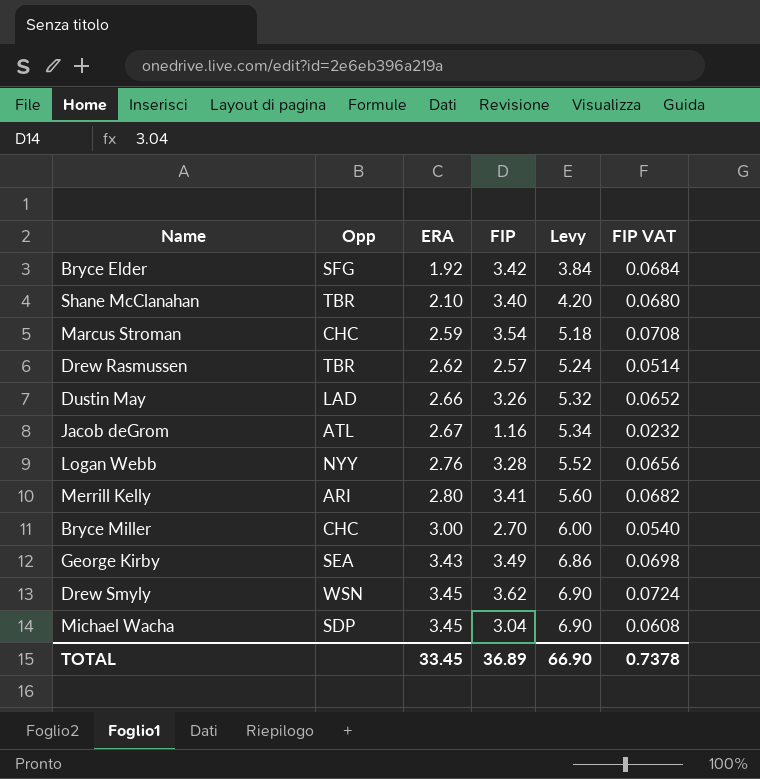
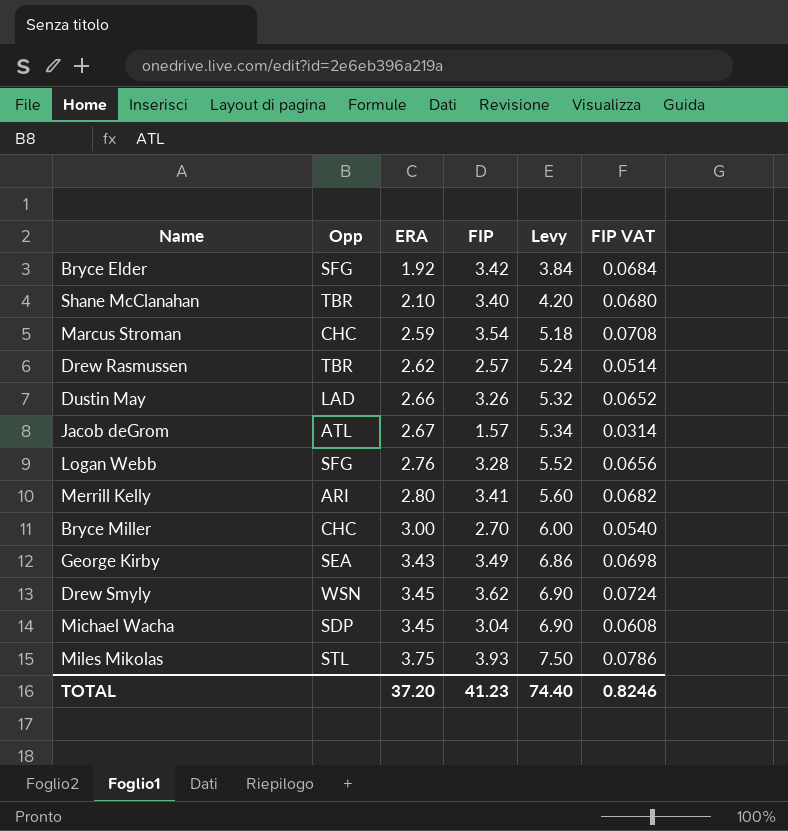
Jacob deGrom | FIP: 1.16 -> 1.57
Jacob deGrom | FIP VAT: 0.0232 -> 0.0314
Logan Webb | Opp: NYY -> SFG
row Miles Mikolas: none -> STL | 3.75 | 3.93 | 7.50 | 0.0786
TOTAL | ERA: 33.45 -> 37.20
TOTAL | FIP: 36.89 -> 41.23
TOTAL | Levy: 66.90 -> 74.40
TOTAL | FIP VAT: 0.7378 -> 0.8246

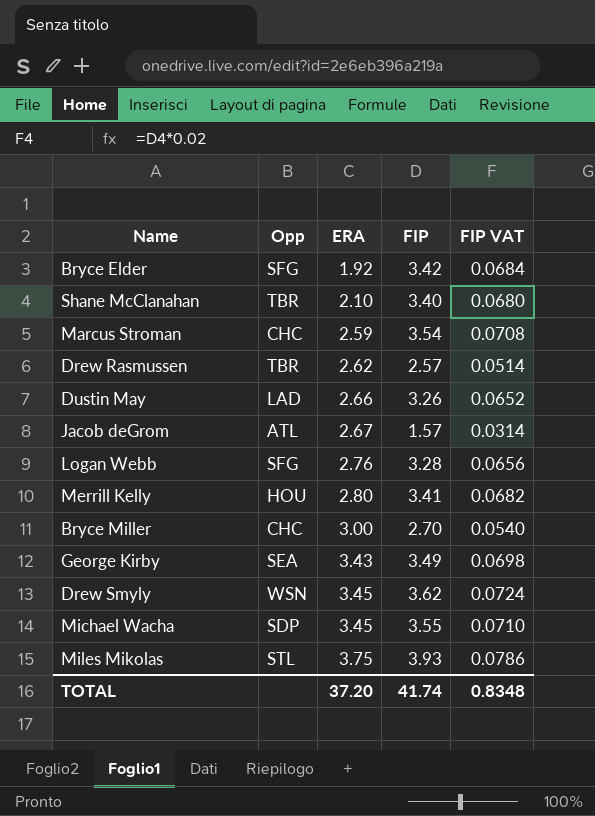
column Levy | formula: [ERA] * 2 -> none
Merrill Kelly | Opp: ARI -> HOU
Michael Wacha | FIP: 3.04 -> 3.55
Michael Wacha | FIP VAT: 0.0608 -> 0.0710
TOTAL | FIP: 41.23 -> 41.74
TOTAL | FIP VAT: 0.8246 -> 0.8348

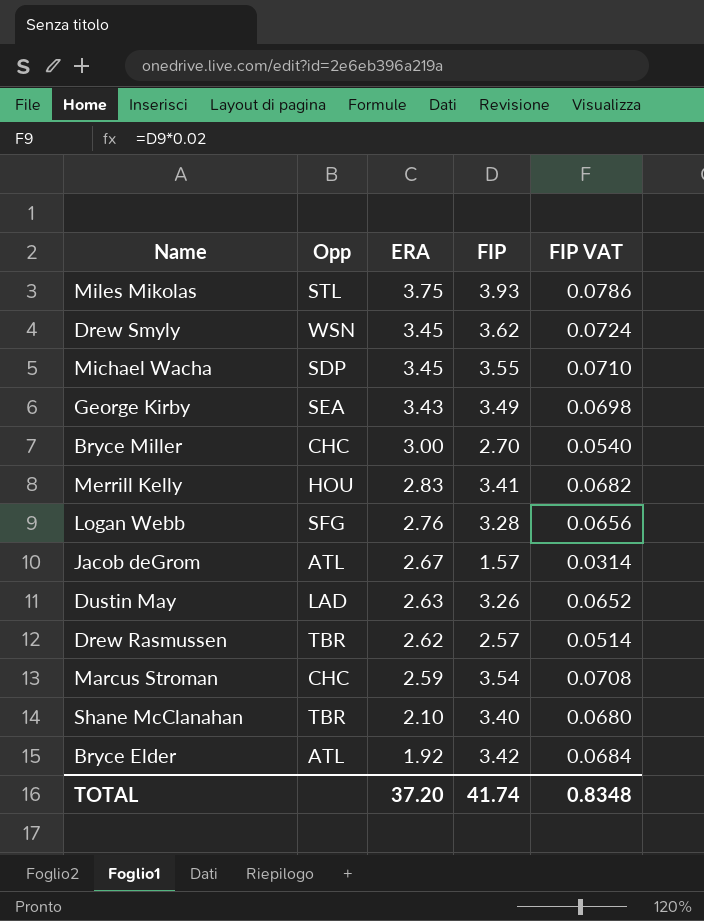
row order: ERA ascending -> ERA descending
Merrill Kelly | ERA: 2.80 -> 2.83
Dustin May | ERA: 2.66 -> 2.63
Bryce Elder | Opp: SFG -> ATL

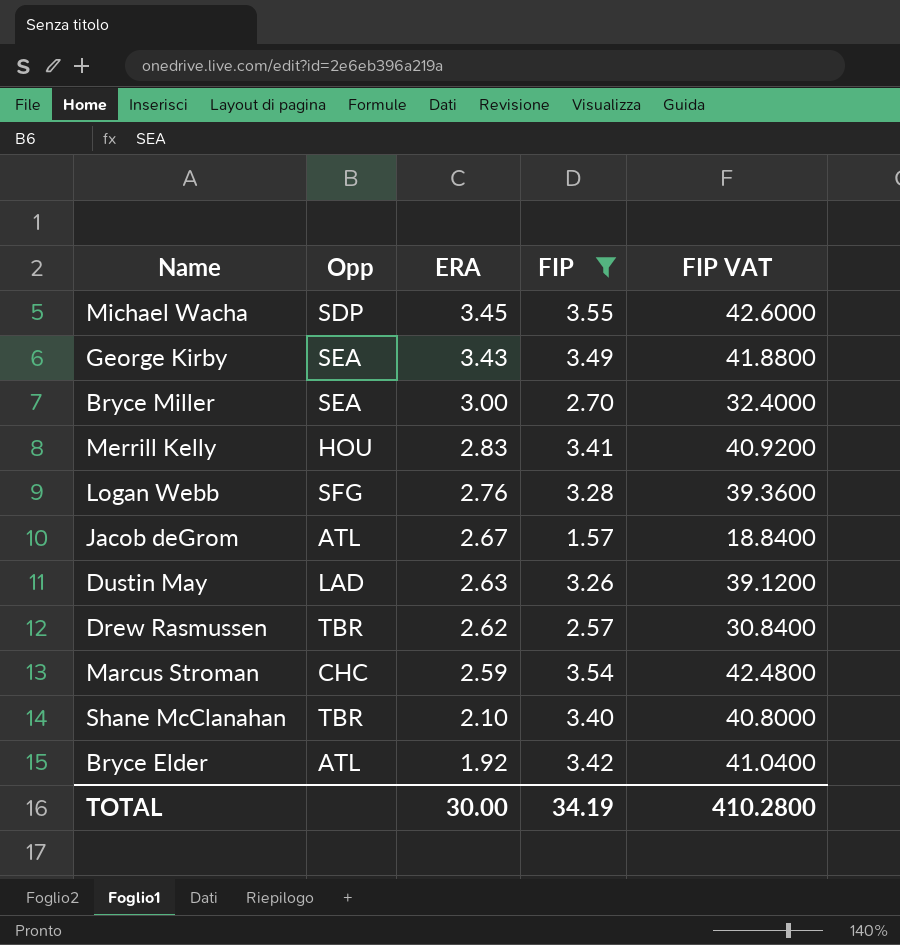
filter: none -> FIP <= 3.55
column FIP VAT | formula: [FIP] * 0.02 -> [FIP] * 12
Bryce Miller | Opp: CHC -> SEA
TOTAL | ERA: 37.20 -> 30.00
TOTAL | FIP: 41.74 -> 34.19
TOTAL | FIP VAT: 0.8348 -> 410.2800

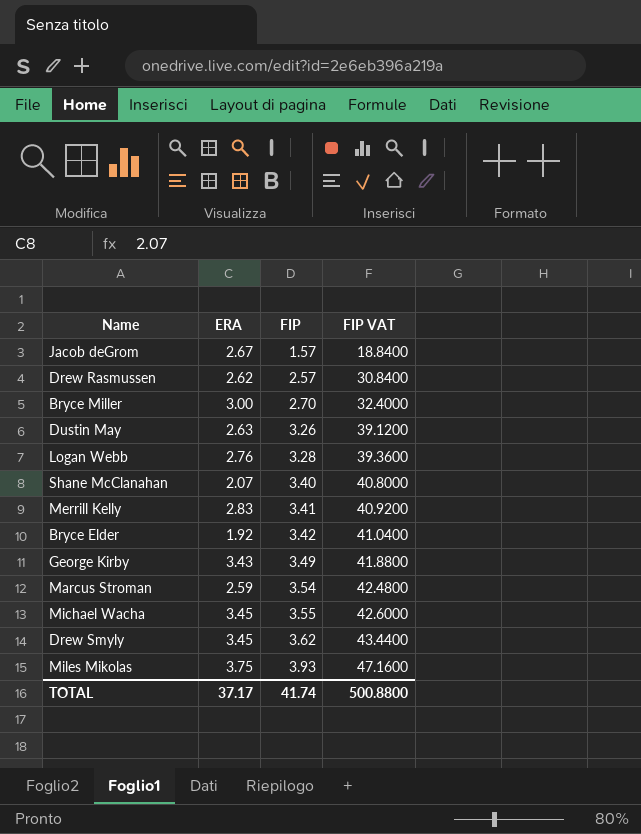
filter: FIP <= 3.55 -> none
row order: ERA descending -> FIP ascending
column Opp | position: 2 -> none
Shane McClanahan | ERA: 2.10 -> 2.07
TOTAL | ERA: 30.00 -> 37.17
TOTAL | FIP: 34.19 -> 41.74
TOTAL | FIP VAT: 410.2800 -> 500.8800

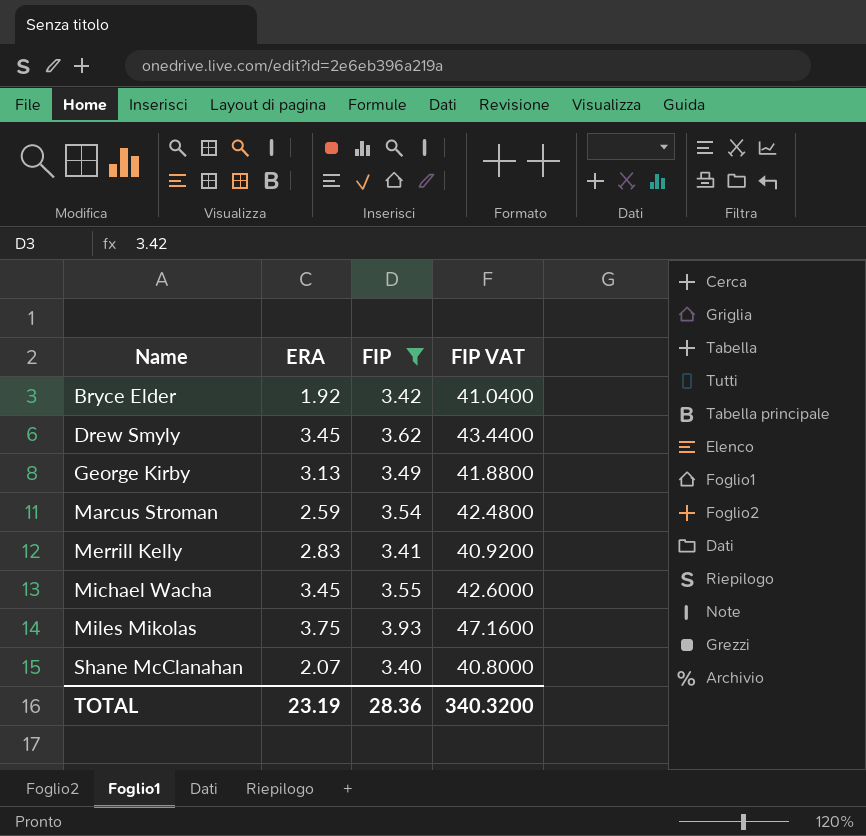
filter: none -> FIP >= 3.40
row order: FIP ascending -> Name ascending
George Kirby | ERA: 3.43 -> 3.13
TOTAL | ERA: 37.17 -> 23.19
TOTAL | FIP: 41.74 -> 28.36
TOTAL | FIP VAT: 500.8800 -> 340.3200

